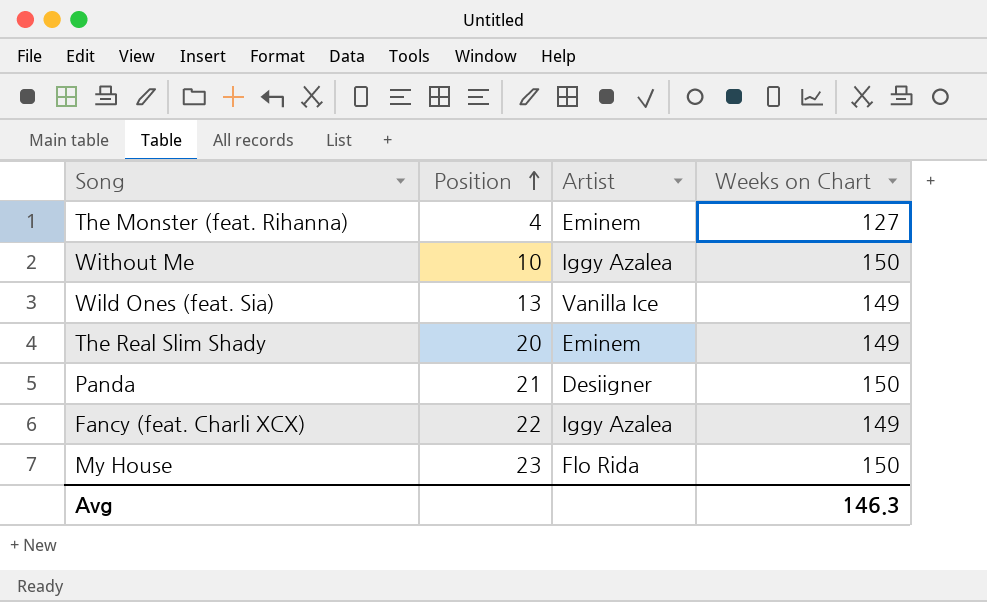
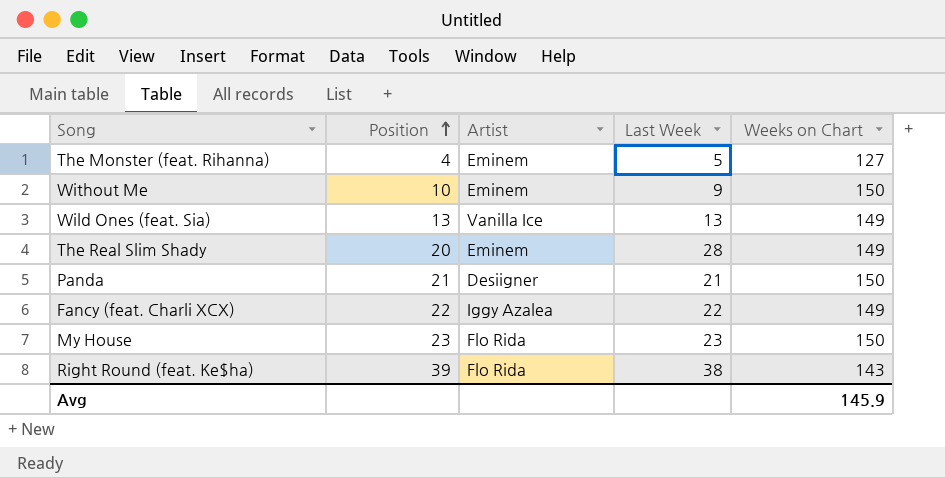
column Last Week | position: none -> 4
Without Me | Artist: Iggy Azalea -> Eminem
row Right Round (feat. Ke$ha): none -> 39 | Flo Rida | 38 | 143
Avg | Weeks on Chart: 146.3 -> 145.9

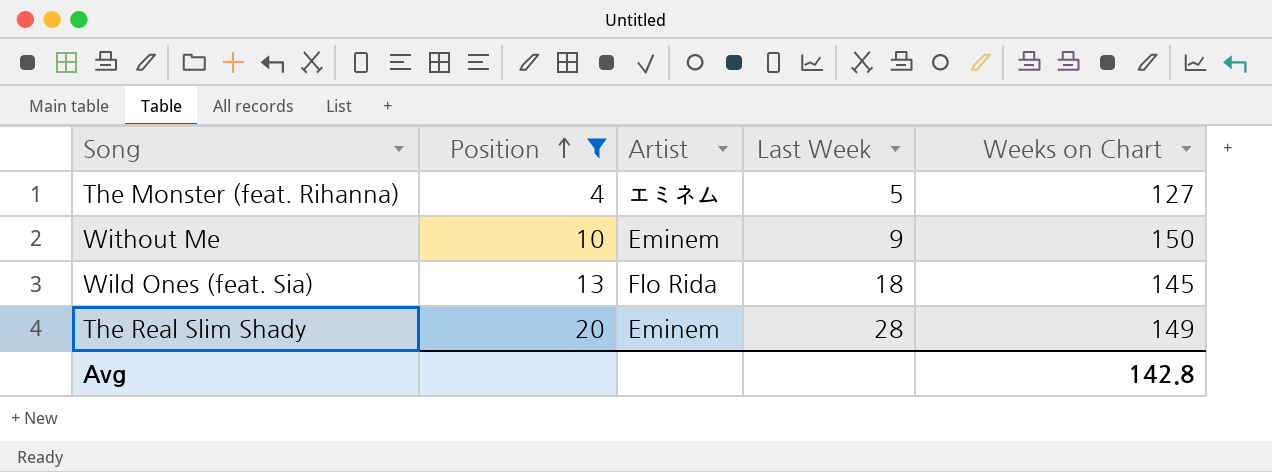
filter: none -> Position <= 20
The Monster (feat. Rihanna) | Artist: Eminem -> エミネム
Wild Ones (feat. Sia) | Artist: Vanilla Ice -> Flo Rida
Wild Ones (feat. Sia) | Last Week: 13 -> 18
Wild Ones (feat. Sia) | Weeks on Chart: 149 -> 145
Avg | Weeks on Chart: 145.9 -> 142.8

